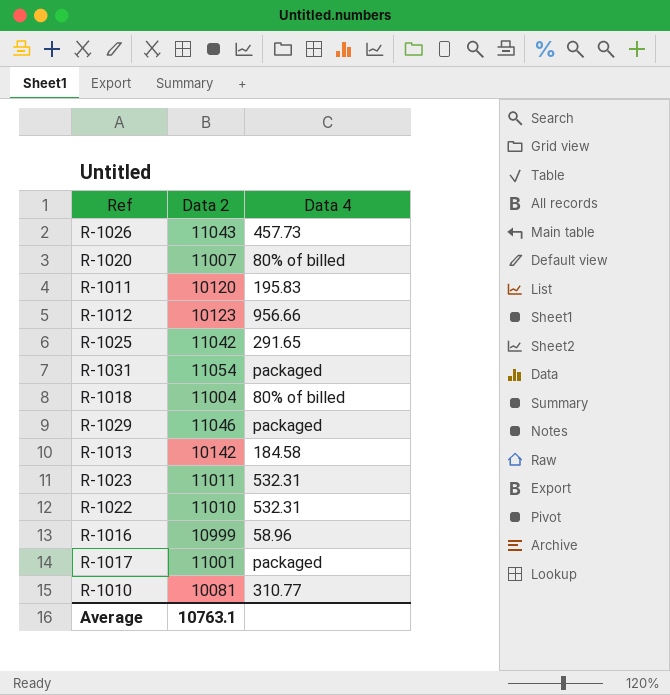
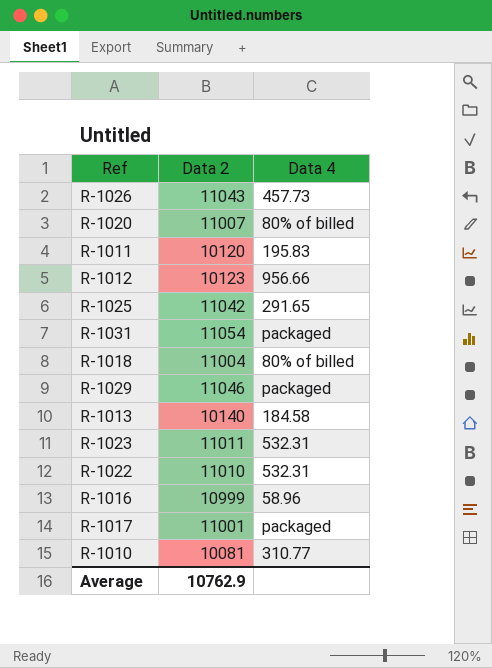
R-1013 | Data 2: 10142 -> 10140
Average | Data 2: 10763.1 -> 10762.9

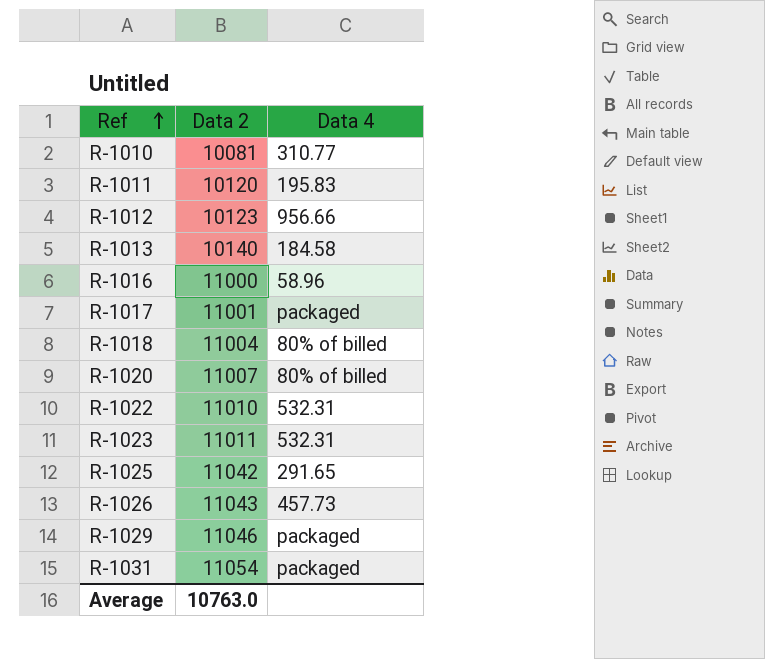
row order: none -> Ref ascending
R-1016 | Data 2: 10999 -> 11000
Average | Data 2: 10762.9 -> 10763.0

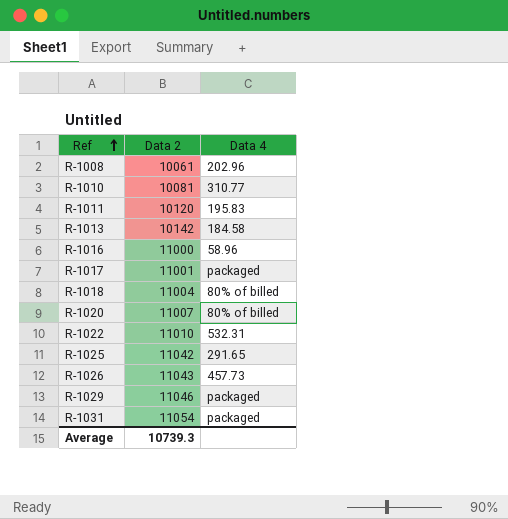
row R-1012: 10123 | 956.66 -> none
row R-1023: 11011 | 532.31 -> none
row R-1008: none -> 10061 | 202.96
R-1013 | Data 2: 10140 -> 10142
Average | Data 2: 10763.0 -> 10739.3

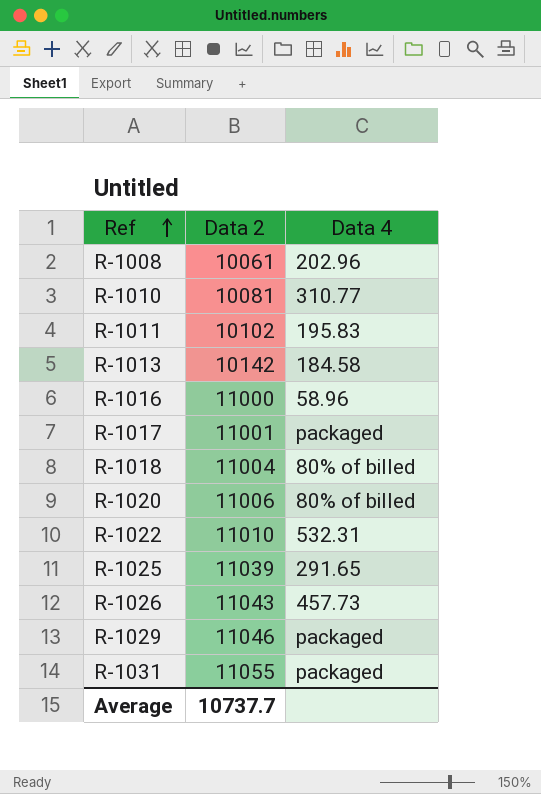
R-1011 | Data 2: 10120 -> 10102
R-1020 | Data 2: 11007 -> 11006
R-1025 | Data 2: 11042 -> 11039
R-1031 | Data 2: 11054 -> 11055
Average | Data 2: 10739.3 -> 10737.7

